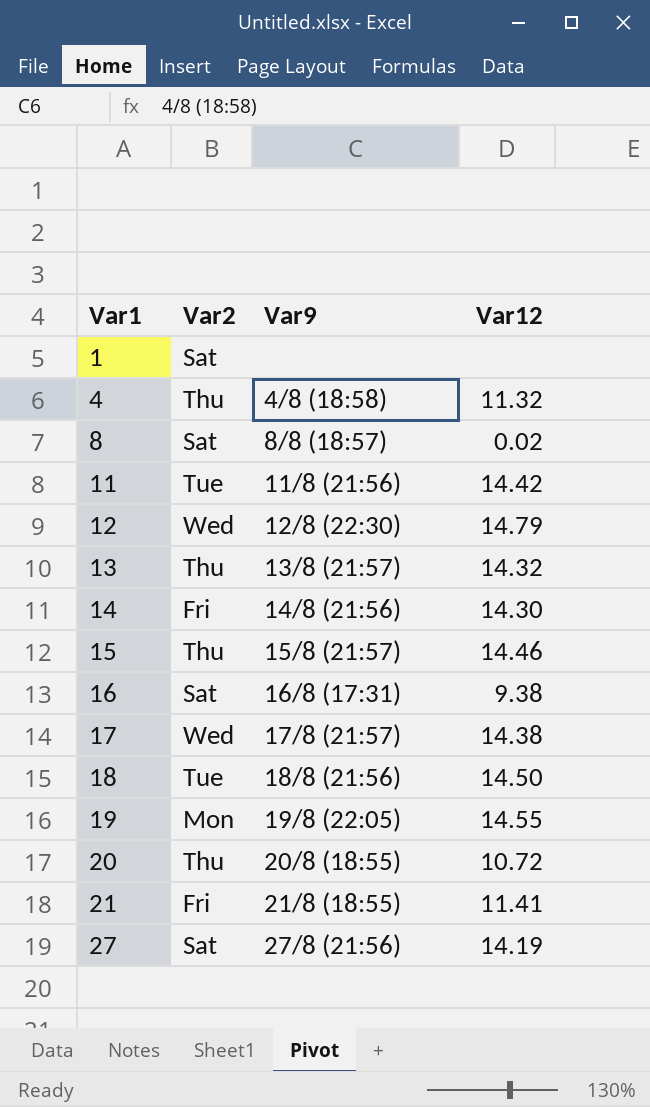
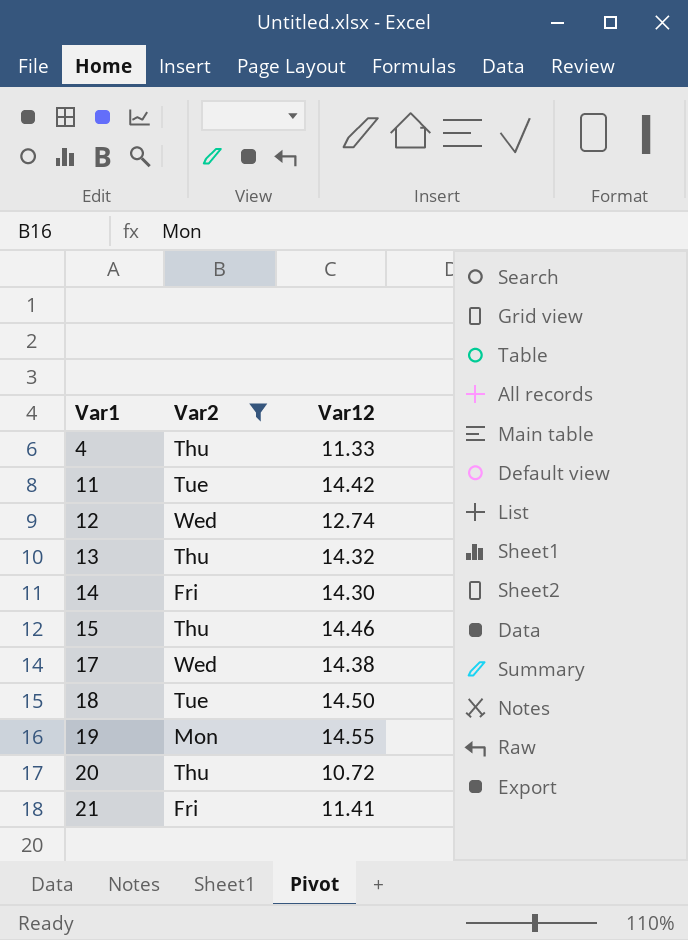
filter: none -> Var2 != Sat
column Var9 | position: 3 -> none
4 | Var12: 11.32 -> 11.33
12 | Var12: 14.79 -> 12.74

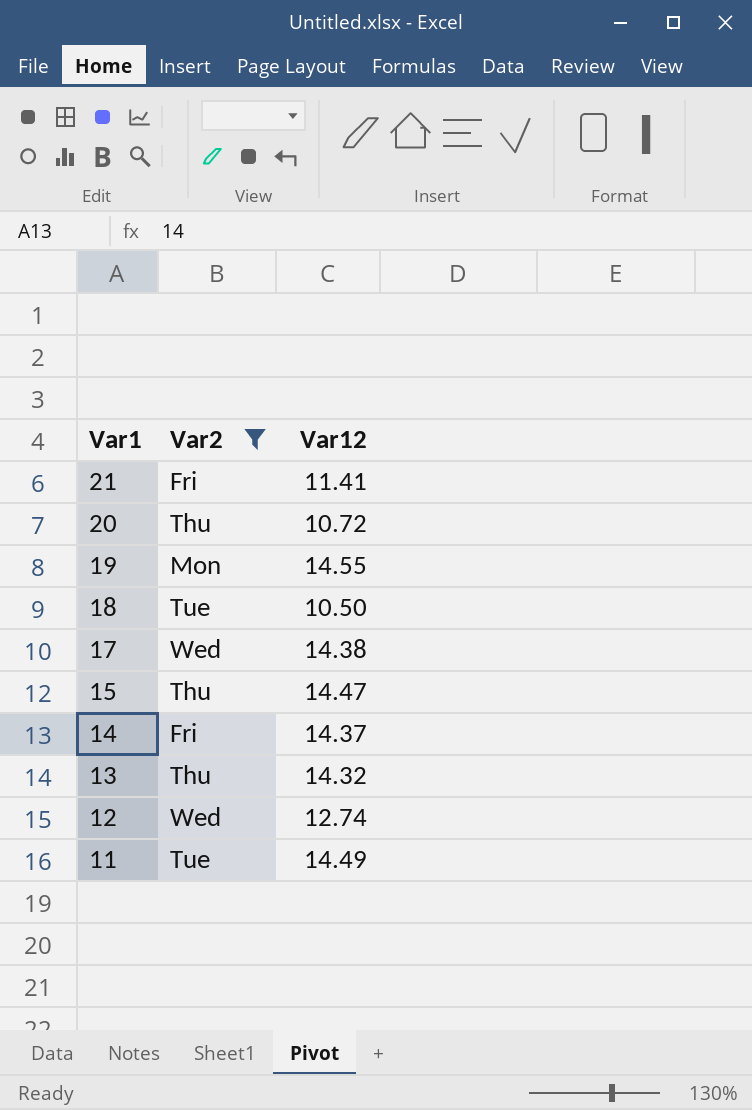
row order: Var1 ascending -> Var1 descending
row 4: Thu | 11.33 -> none
18 | Var12: 14.50 -> 10.50
15 | Var12: 14.46 -> 14.47
14 | Var12: 14.30 -> 14.37
11 | Var12: 14.42 -> 14.49

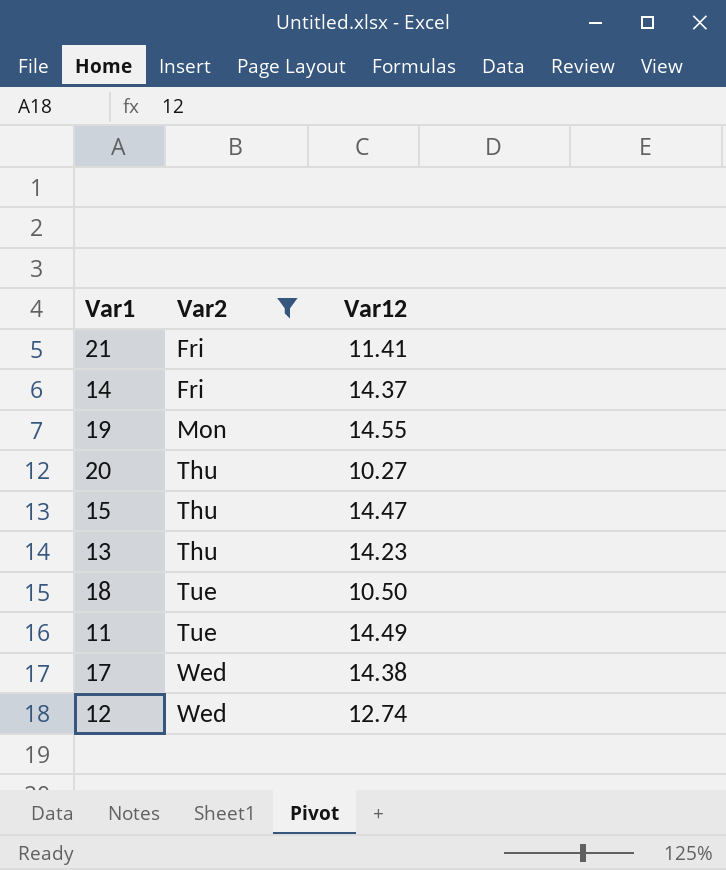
row order: Var1 descending -> Var2 ascending
20 | Var12: 10.72 -> 10.27
13 | Var12: 14.32 -> 14.23

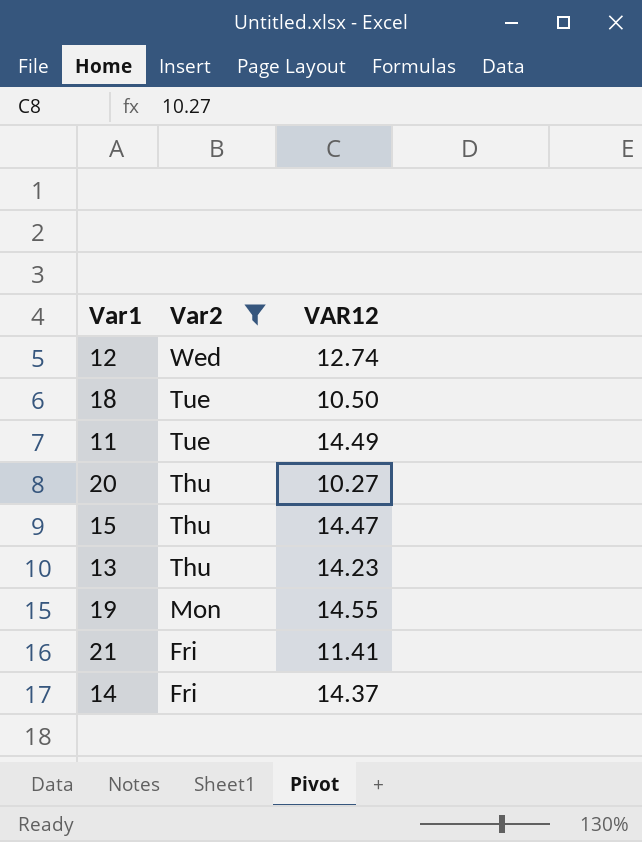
row order: Var2 ascending -> Var2 descending
column name: Var12 -> VAR12
row 17: Wed | 14.38 -> none

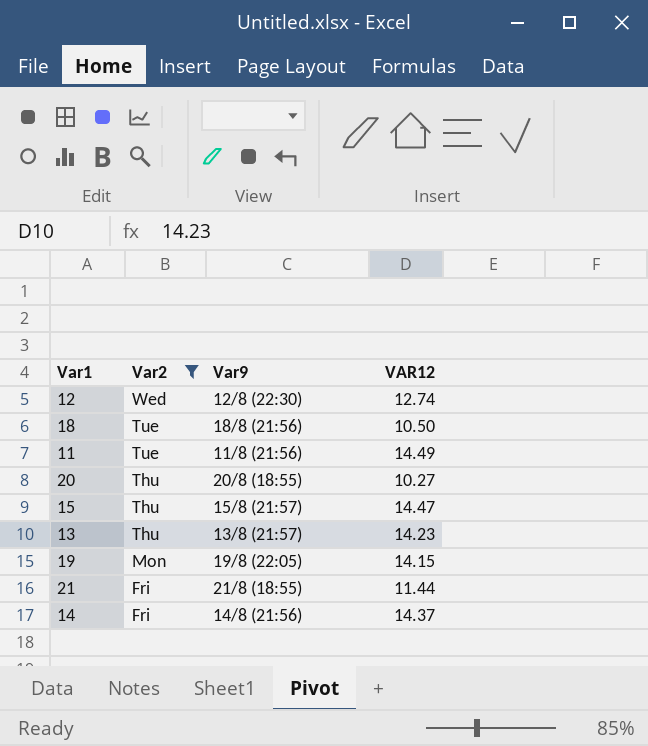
column Var9 | position: none -> 3
19 | VAR12: 14.55 -> 14.15
21 | VAR12: 11.41 -> 11.44

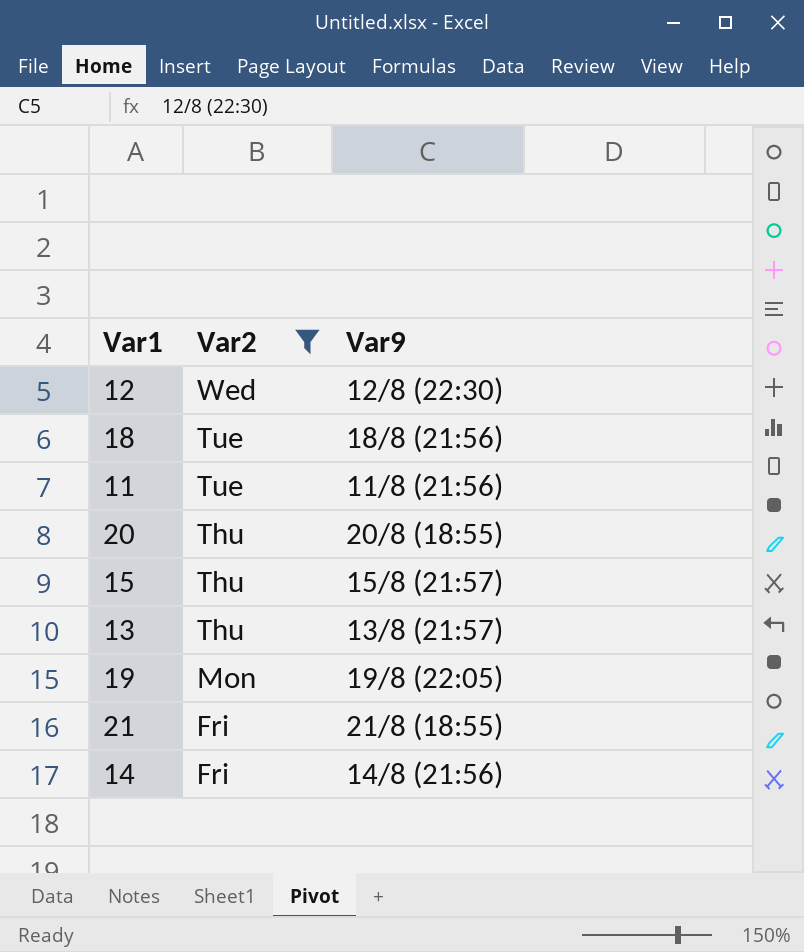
column VAR12 | position: 4 -> none

